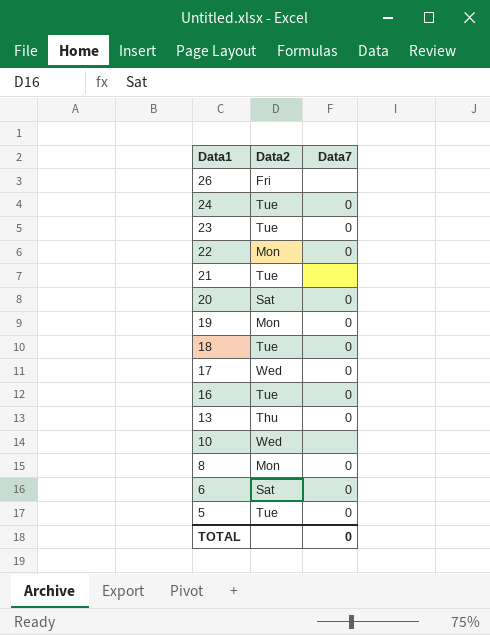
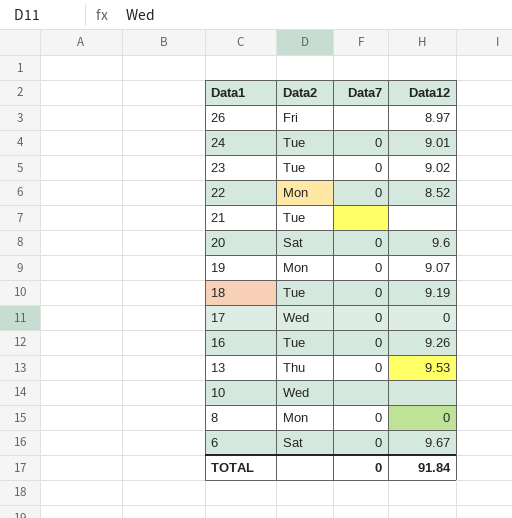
column Data12 | position: none -> 4
row 5: Tue | 0 -> none

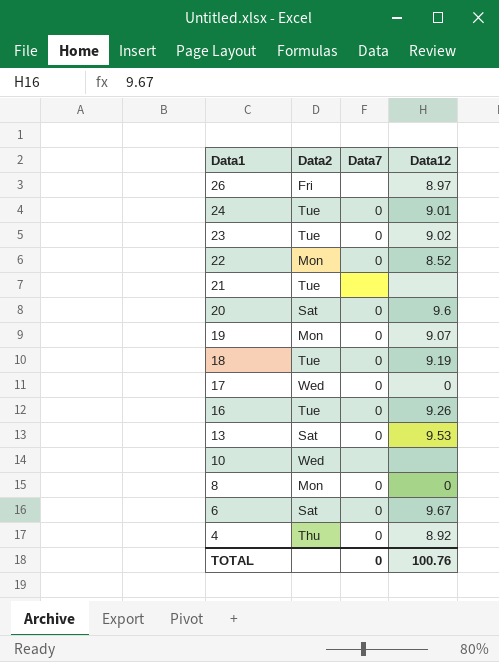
13 | Data2: Thu -> Sat
row 4: none -> Thu | 0 | 8.92
TOTAL | Data12: 91.84 -> 100.76

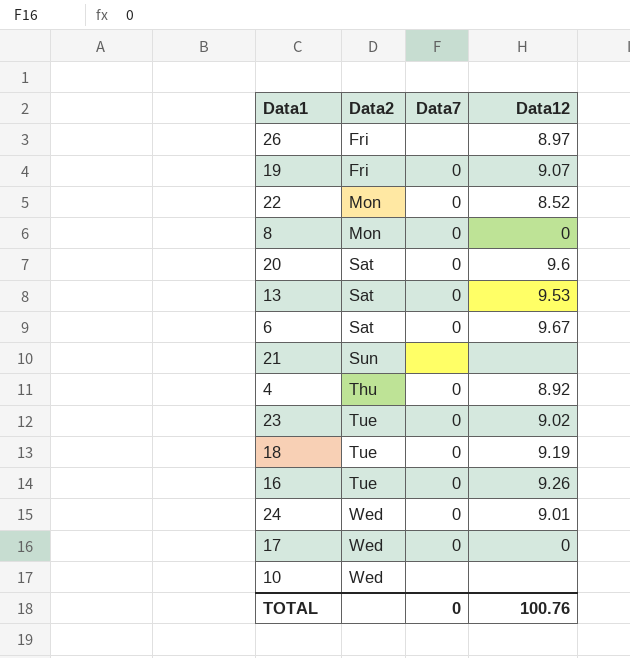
row order: Data1 descending -> Data2 ascending
19 | Data2: Mon -> Fri
21 | Data2: Tue -> Sun
24 | Data2: Tue -> Wed

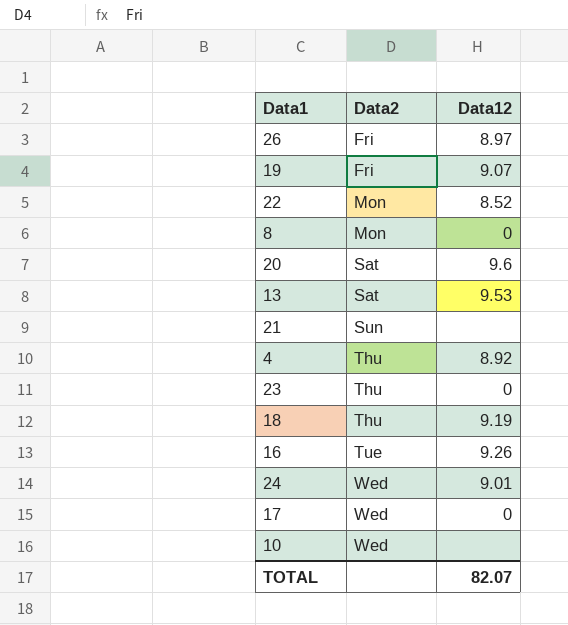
column Data7 | position: 3 -> none
row 6: Sat | 0 | 9.67 -> none
23 | Data2: Tue -> Thu
23 | Data12: 9.02 -> 0
18 | Data2: Tue -> Thu
TOTAL | Data12: 100.76 -> 82.07

